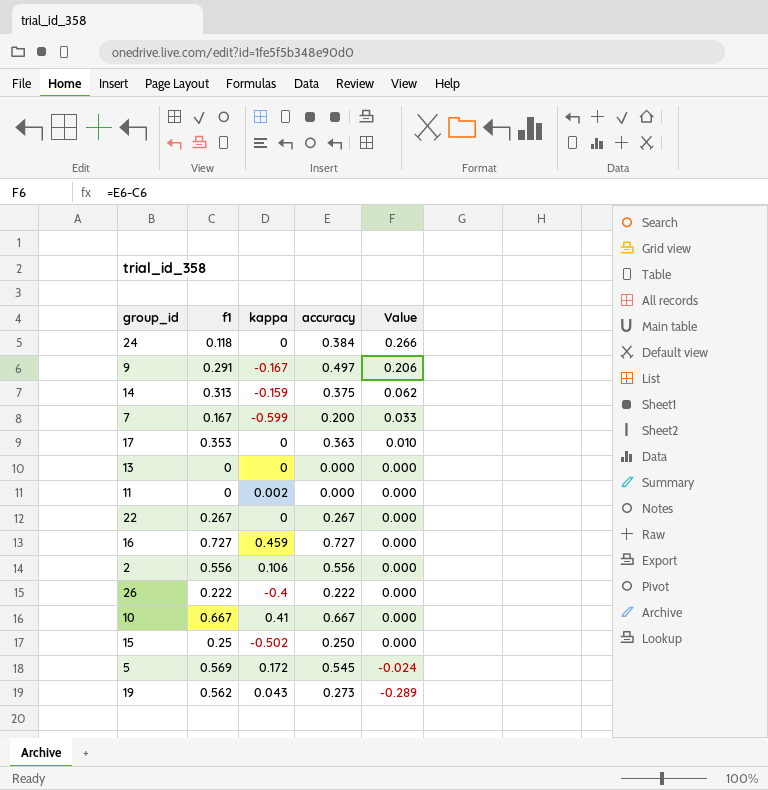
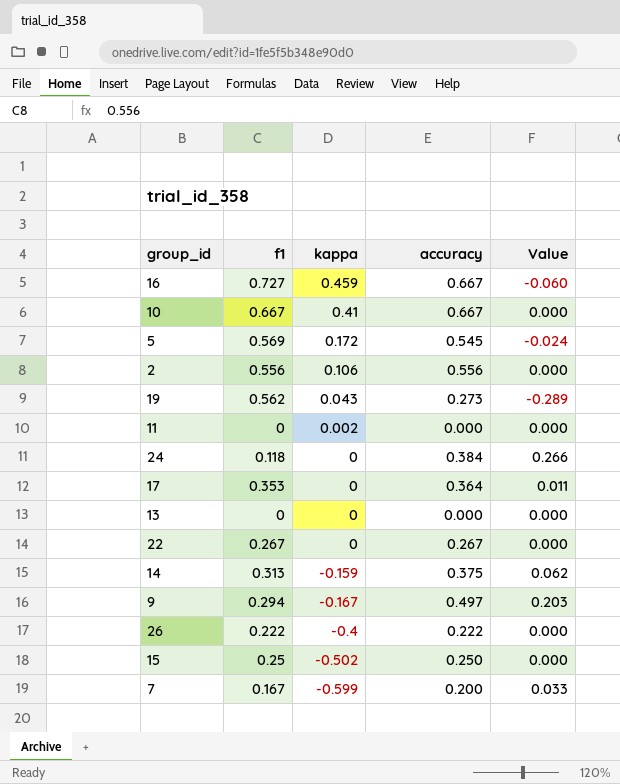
row order: Value descending -> kappa descending
16 | accuracy: 0.727 -> 0.667
16 | Value: 0.000 -> -0.060
17 | accuracy: 0.363 -> 0.364
17 | Value: 0.010 -> 0.011
9 | f1: 0.291 -> 0.294
9 | Value: 0.206 -> 0.203

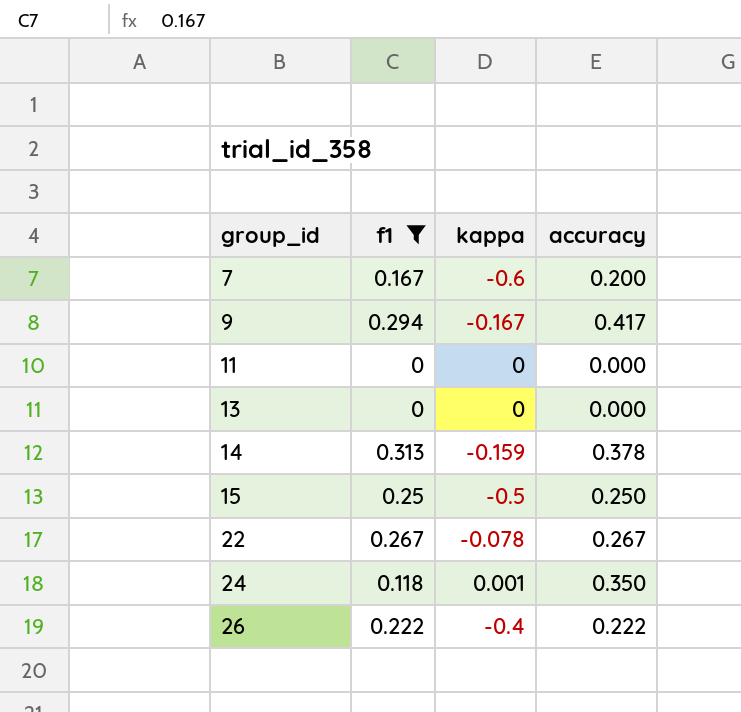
filter: none -> f1 <= 0.313
row order: kappa descending -> group_id ascending
column Value | formula: [accuracy] - [f1] -> none
7 | kappa: -0.599 -> -0.6
9 | accuracy: 0.497 -> 0.417
11 | kappa: 0.002 -> 0
14 | accuracy: 0.375 -> 0.378
15 | kappa: -0.502 -> -0.5
22 | kappa: 0 -> -0.078
24 | kappa: 0 -> 0.001
24 | accuracy: 0.384 -> 0.350

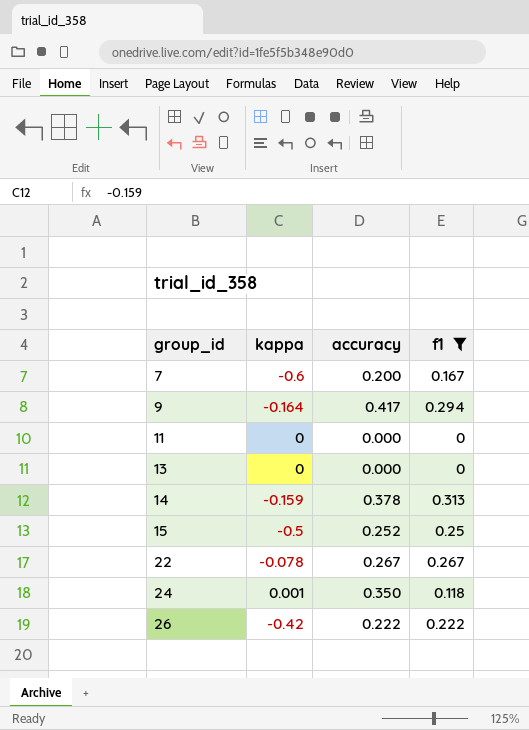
column f1 | position: 2 -> 4
9 | kappa: -0.167 -> -0.164
15 | accuracy: 0.250 -> 0.252
26 | kappa: -0.4 -> -0.42

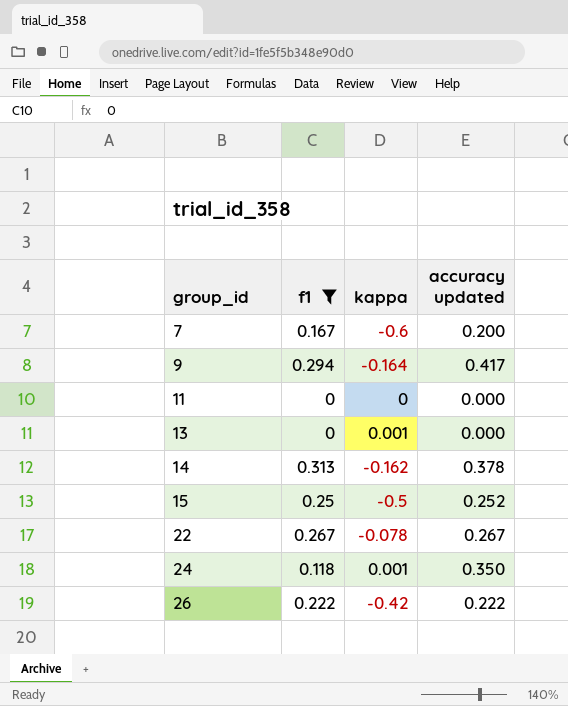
column f1 | position: 4 -> 2
column name: accuracy -> accuracy updated
13 | kappa: 0 -> 0.001
14 | kappa: -0.159 -> -0.162

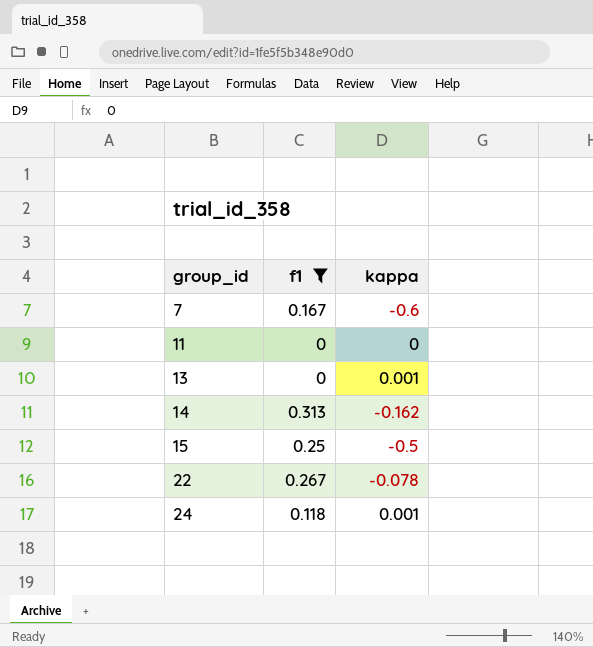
column accuracy updated | position: 4 -> none
row 9: 0.294 | -0.164 | 0.417 -> none
row 26: 0.222 | -0.42 | 0.222 -> none

